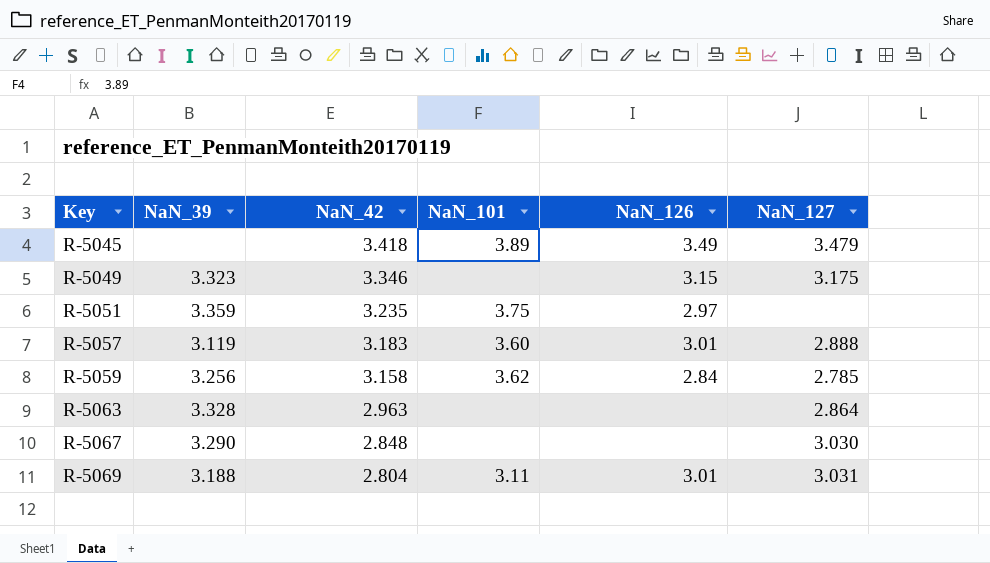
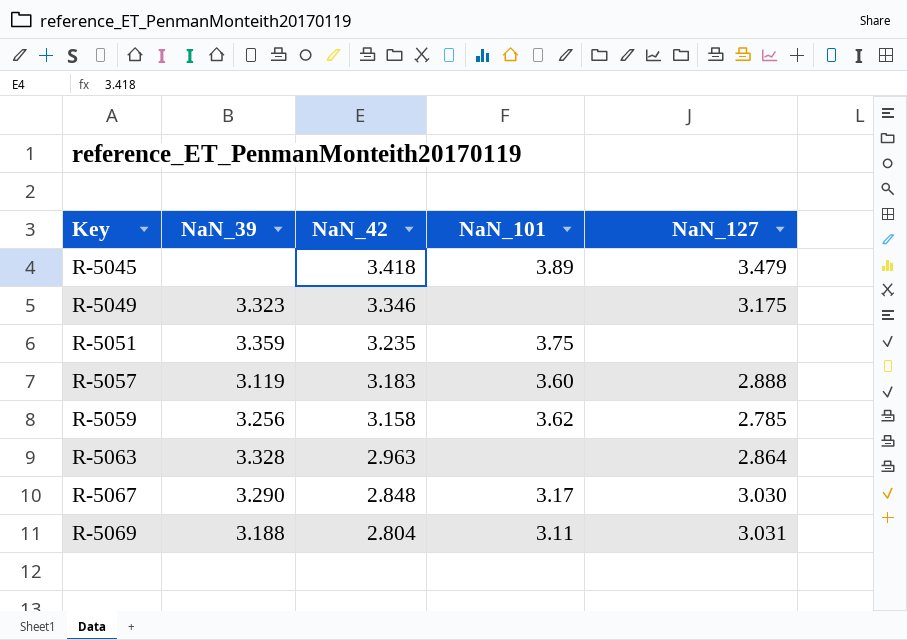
column NaN_126 | position: 5 -> none
R-5067 | NaN_101: none -> 3.17

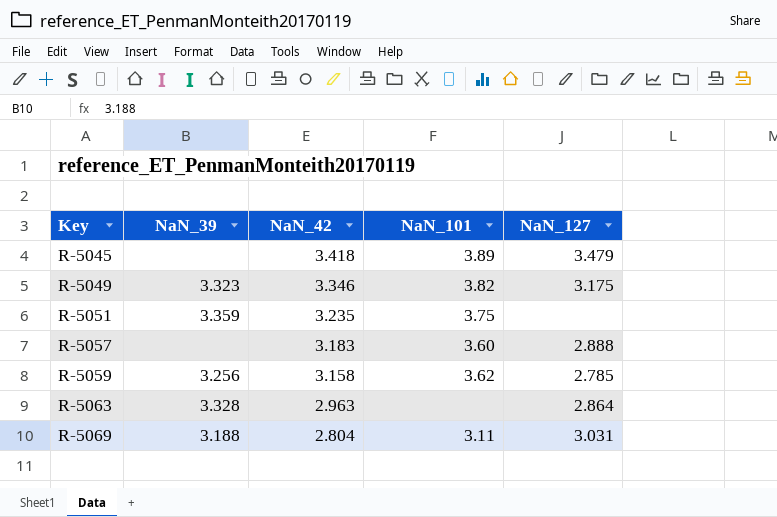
row R-5067: 3.290 | 2.848 | 3.17 | 3.030 -> none
R-5049 | NaN_101: none -> 3.82
R-5057 | NaN_39: 3.119 -> none

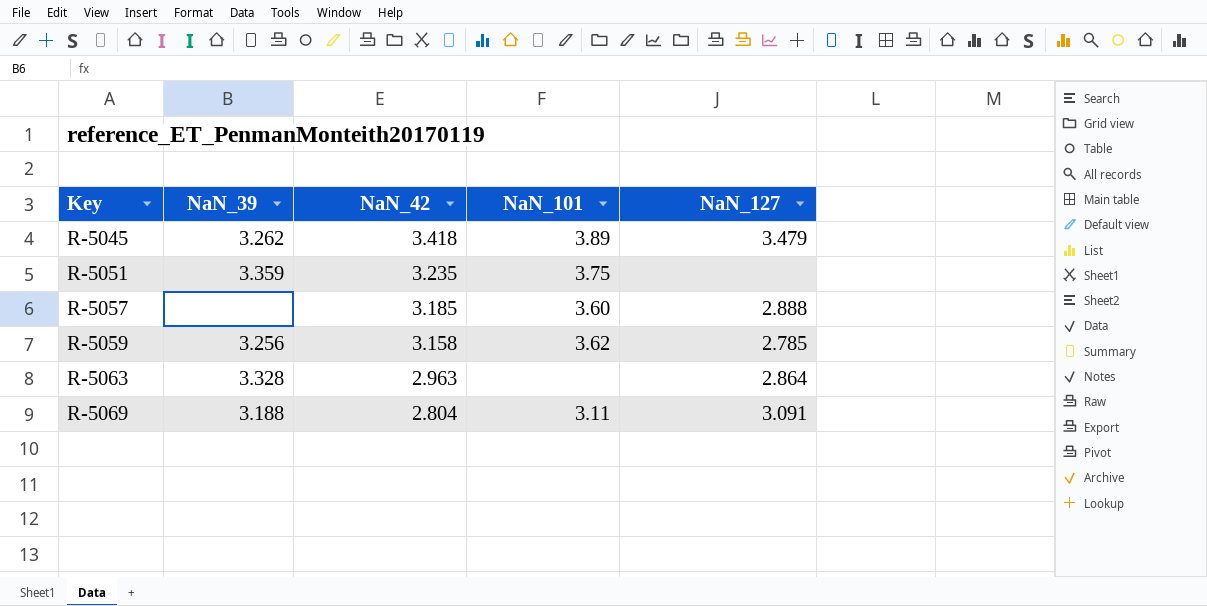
row R-5049: 3.323 | 3.346 | 3.82 | 3.175 -> none
R-5045 | NaN_39: none -> 3.262
R-5057 | NaN_42: 3.183 -> 3.185
R-5069 | NaN_127: 3.031 -> 3.091

